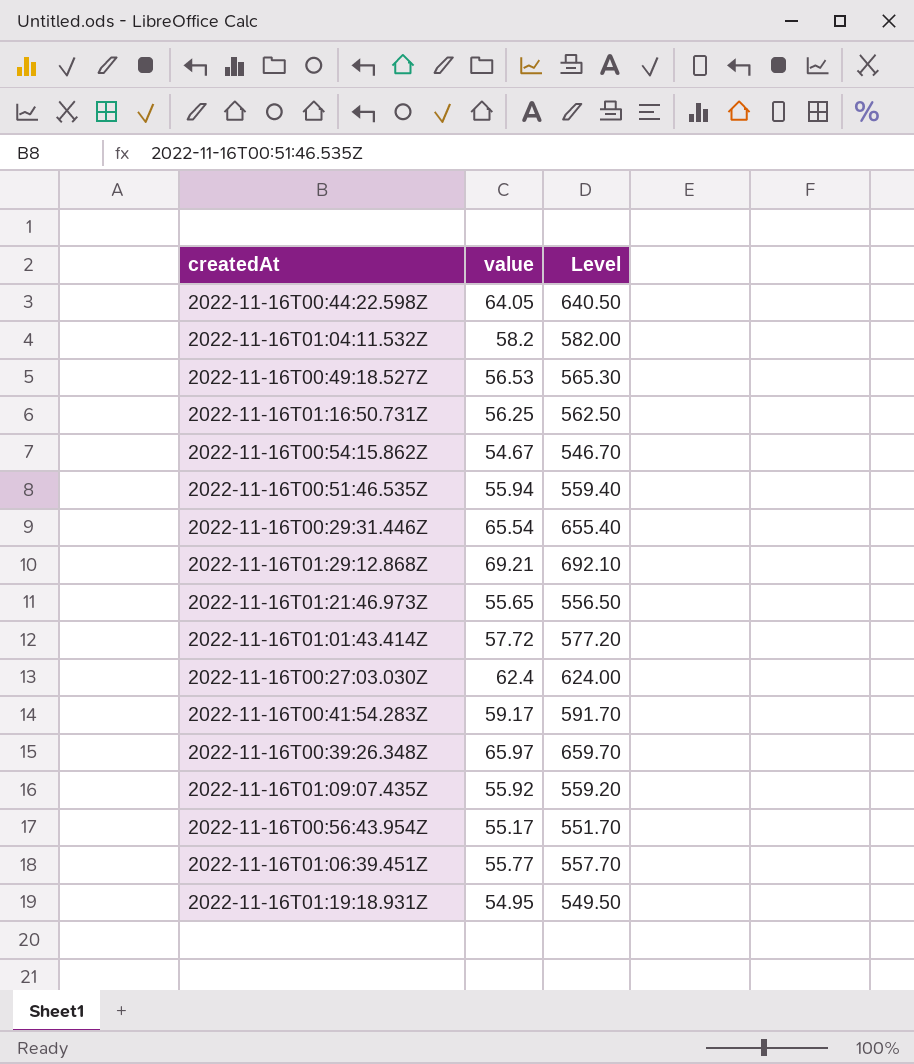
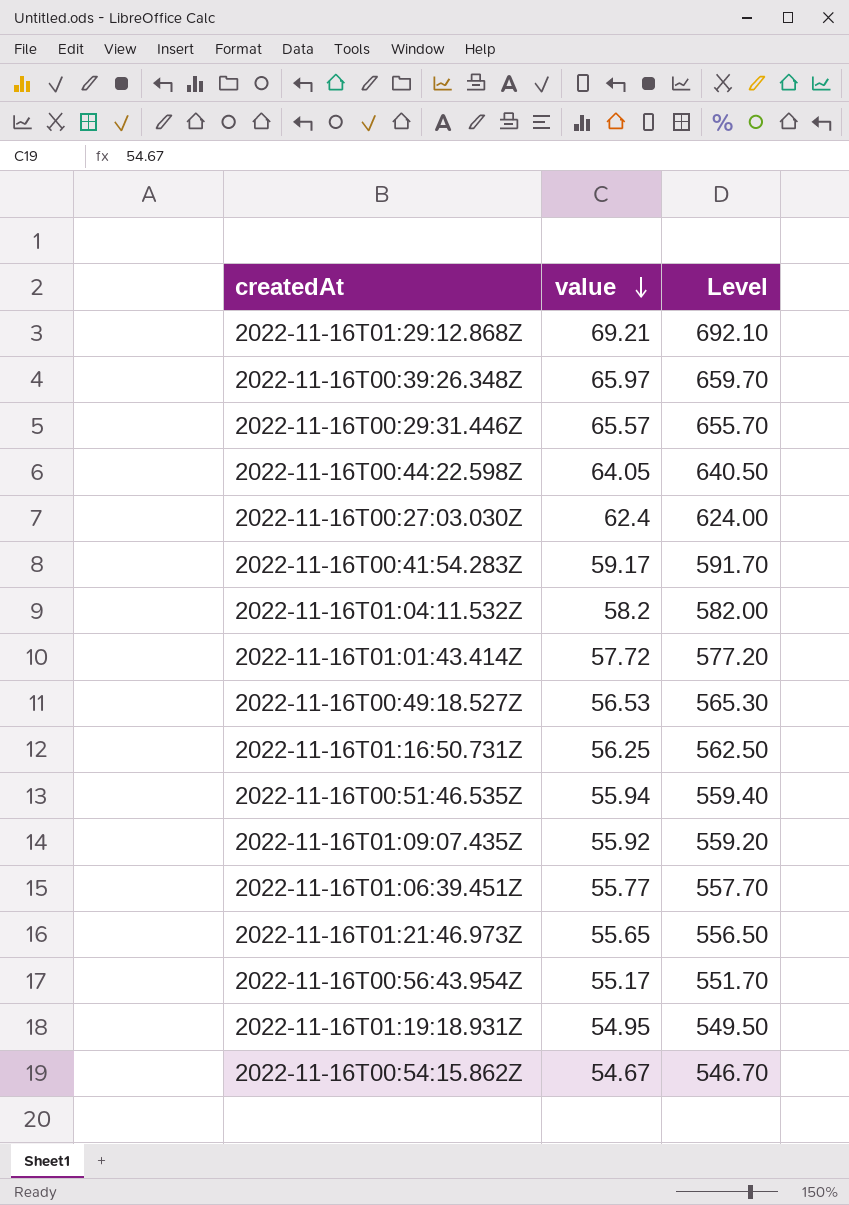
row order: none -> value descending
2022-11-16T00:29:31.446Z | value: 65.54 -> 65.57
2022-11-16T00:29:31.446Z | Level: 655.40 -> 655.70

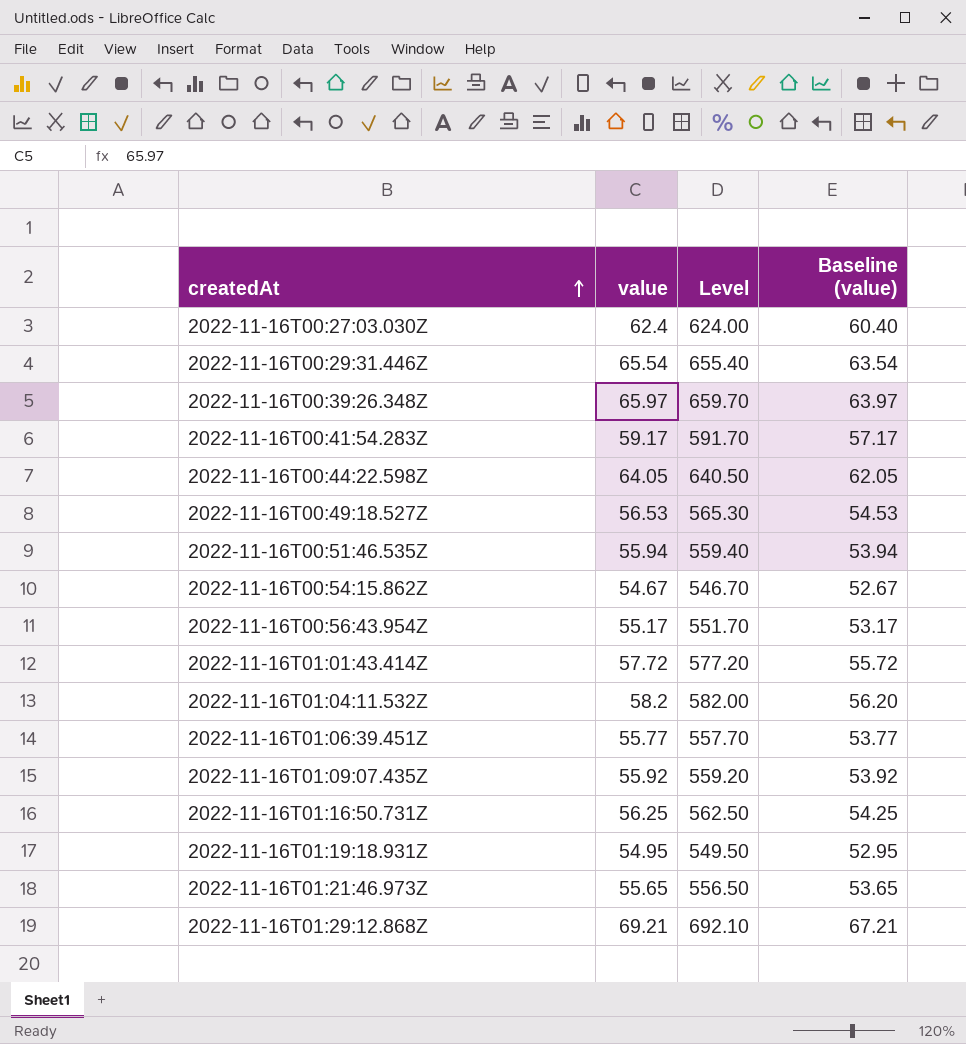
row order: value descending -> createdAt ascending
column Baseline (value) | formula: none -> [value] - 2
2022-11-16T00:29:31.446Z | value: 65.57 -> 65.54
2022-11-16T00:29:31.446Z | Level: 655.70 -> 655.40

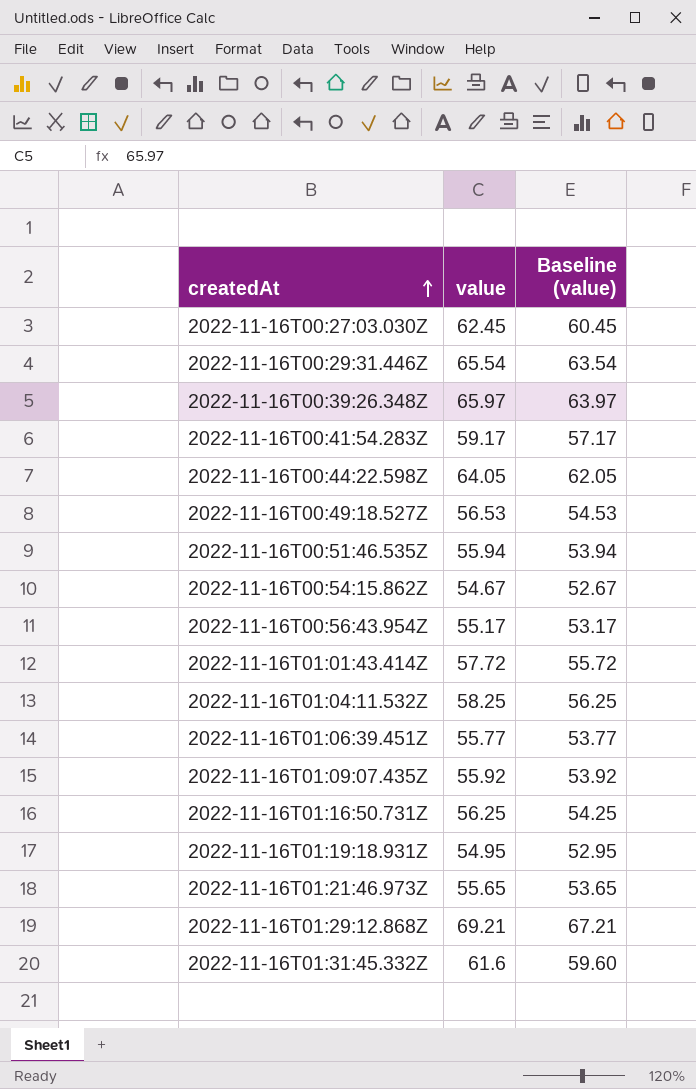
column Level | formula: [value] * 10 -> none
2022-11-16T00:27:03.030Z | value: 62.4 -> 62.45
2022-11-16T00:27:03.030Z | Baseline (value): 60.40 -> 60.45
2022-11-16T01:04:11.532Z | value: 58.2 -> 58.25
2022-11-16T01:04:11.532Z | Baseline (value): 56.20 -> 56.25
row 2022-11-16T01:31:45.332Z: none -> 61.6 | 59.60

